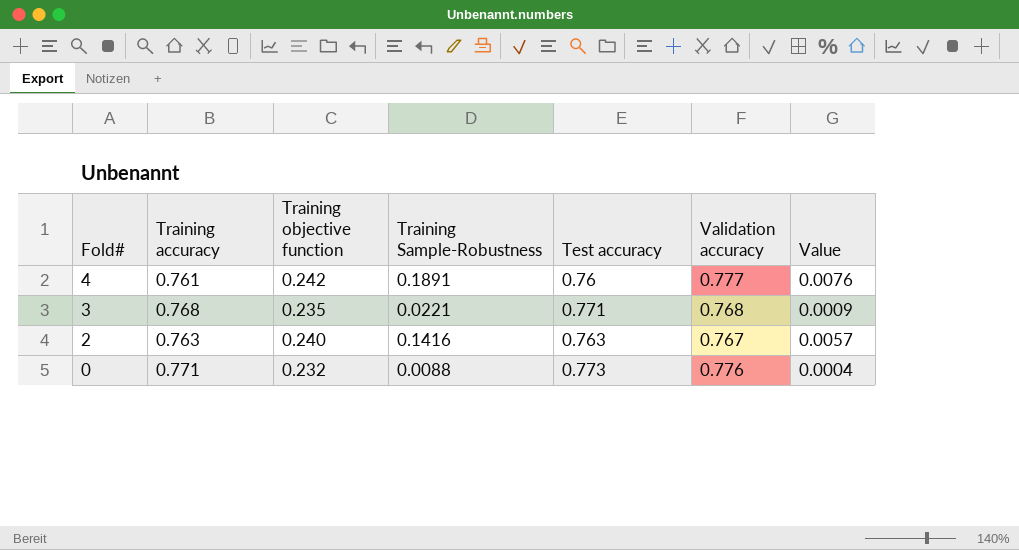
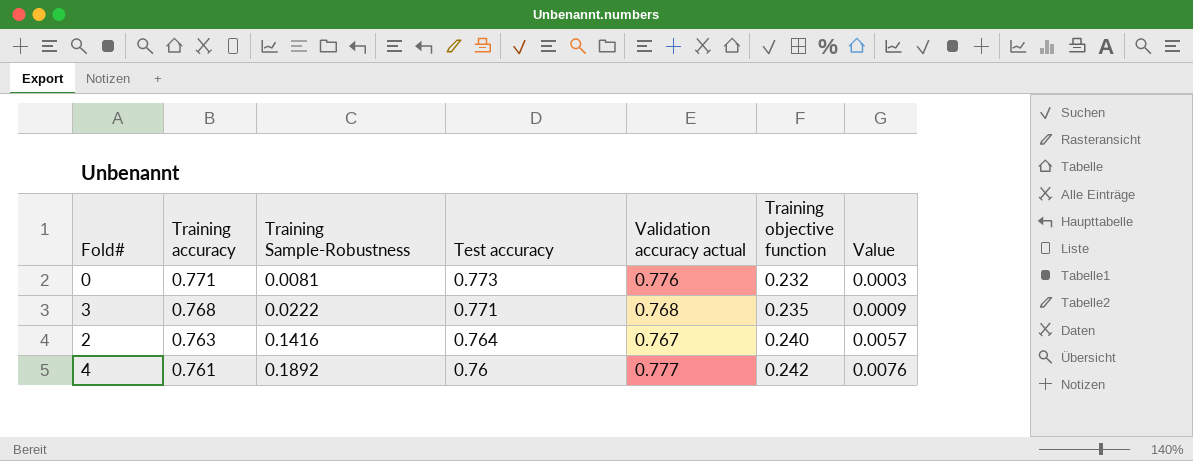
row order: Fold# descending -> Training accuracy descending
column name: Validation accuracy -> Validation accuracy actual
column Training objective function | position: 3 -> 6
0 | Training Sample-Robustness: 0.0088 -> 0.0081
0 | Value: 0.0004 -> 0.0003
3 | Training Sample-Robustness: 0.0221 -> 0.0222
2 | Test accuracy: 0.763 -> 0.764
4 | Training Sample-Robustness: 0.1891 -> 0.1892

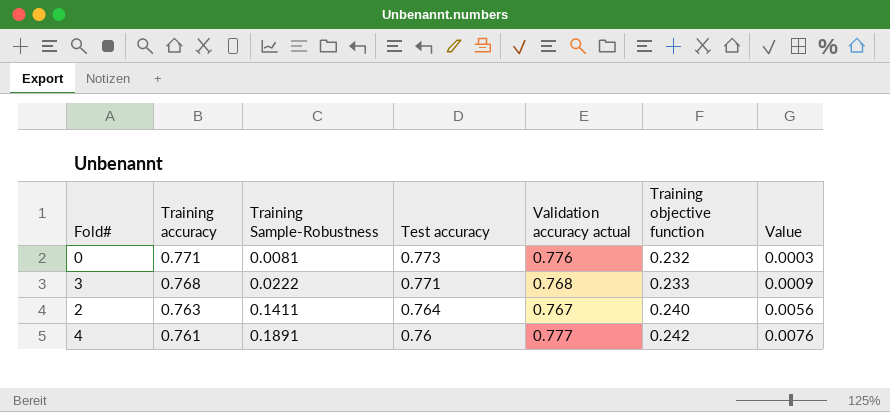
3 | Training objective function: 0.235 -> 0.233
2 | Training Sample-Robustness: 0.1416 -> 0.1411
2 | Value: 0.0057 -> 0.0056
4 | Training Sample-Robustness: 0.1892 -> 0.1891

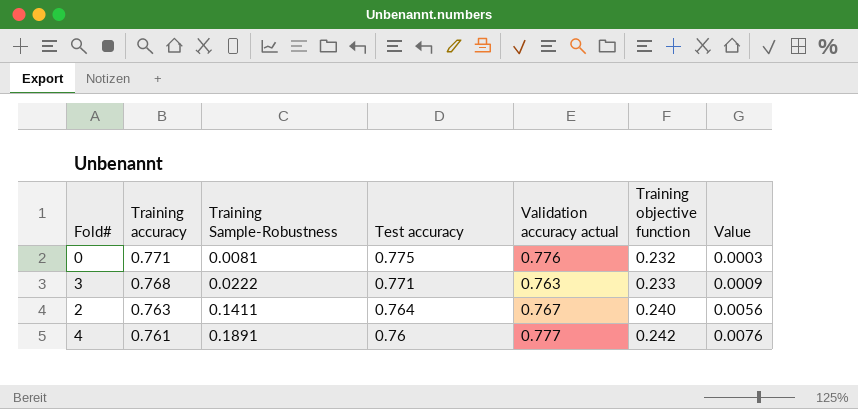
0 | Test accuracy: 0.773 -> 0.775
3 | Validation accuracy actual: 0.768 -> 0.763

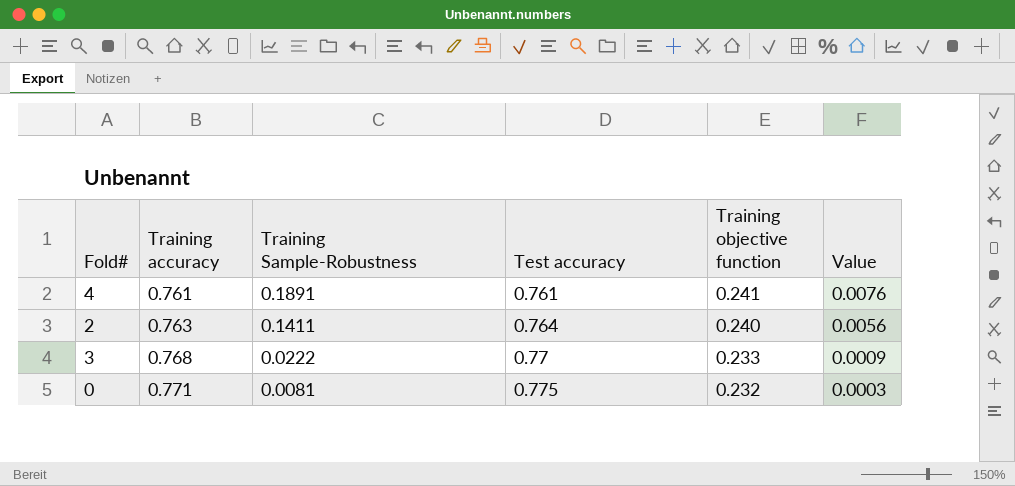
row order: Training accuracy descending -> Training accuracy ascending
column Validation accuracy actual | position: 5 -> none
4 | Test accuracy: 0.76 -> 0.761
4 | Training objective function: 0.242 -> 0.241
3 | Test accuracy: 0.771 -> 0.77

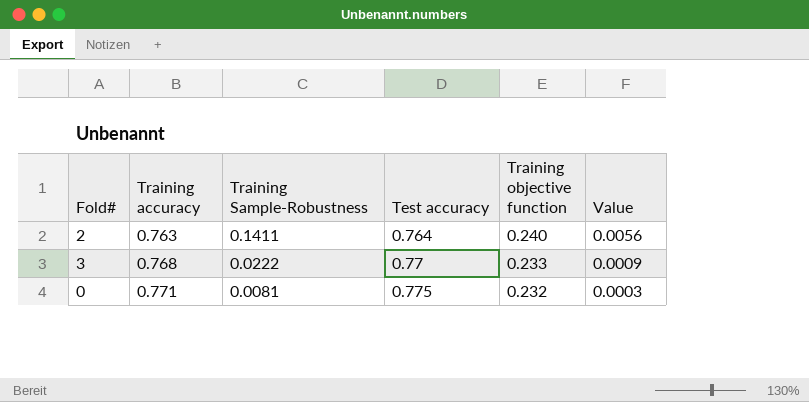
row 4: 0.761 | 0.1891 | 0.761 | 0.241 | 0.0076 -> none

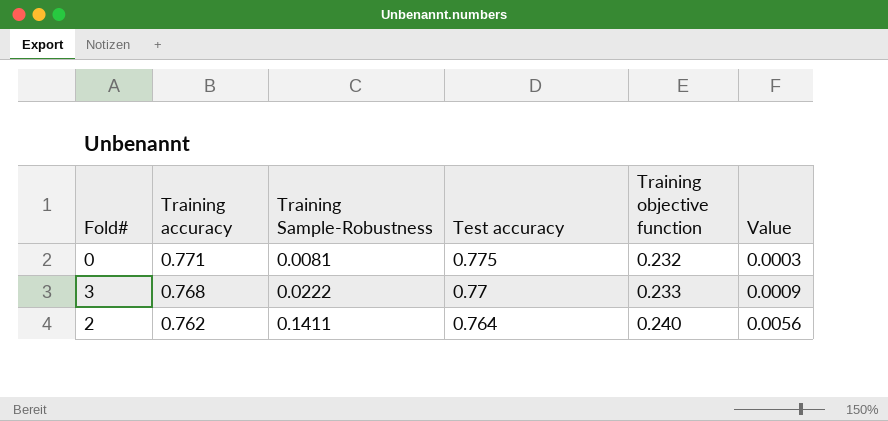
row order: Training accuracy ascending -> Training accuracy descending
2 | Training accuracy: 0.763 -> 0.762

